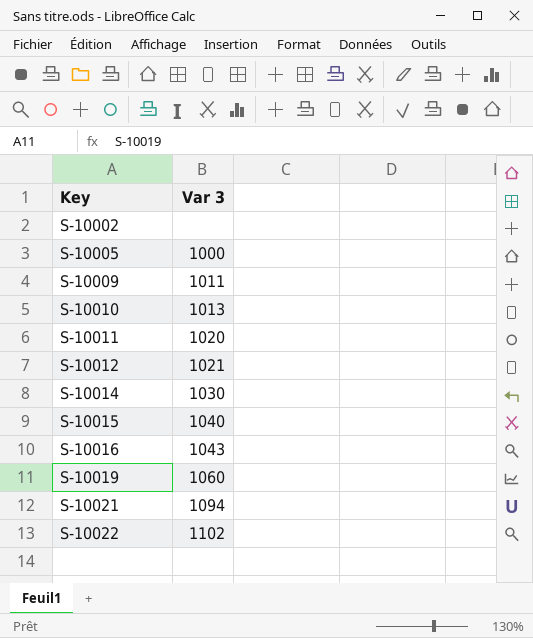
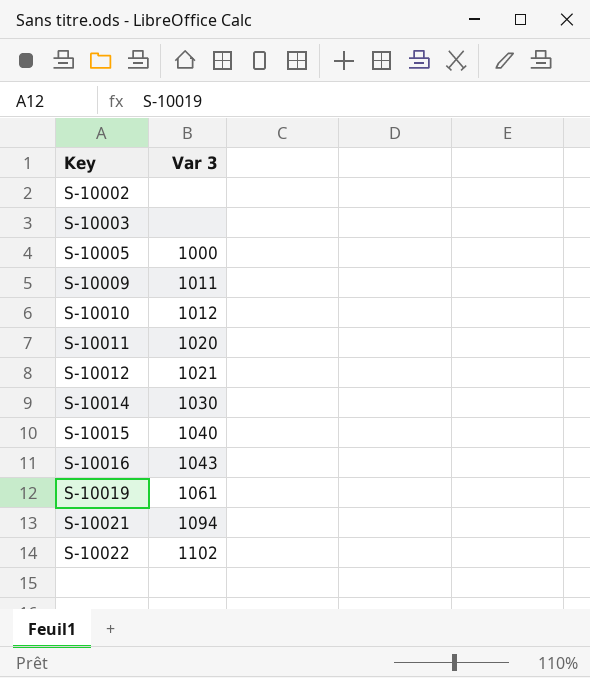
row S-10003: none -> none
S-10010 | Var 3: 1013 -> 1012
S-10019 | Var 3: 1060 -> 1061

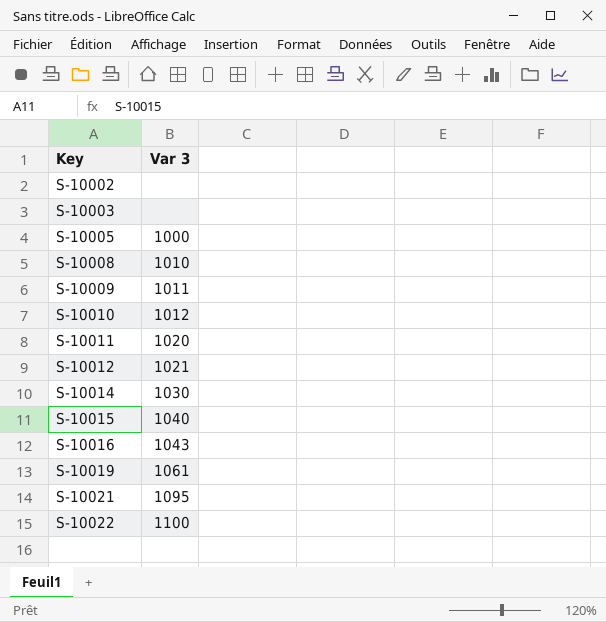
row S-10008: none -> 1010
S-10021 | Var 3: 1094 -> 1095
S-10022 | Var 3: 1102 -> 1100

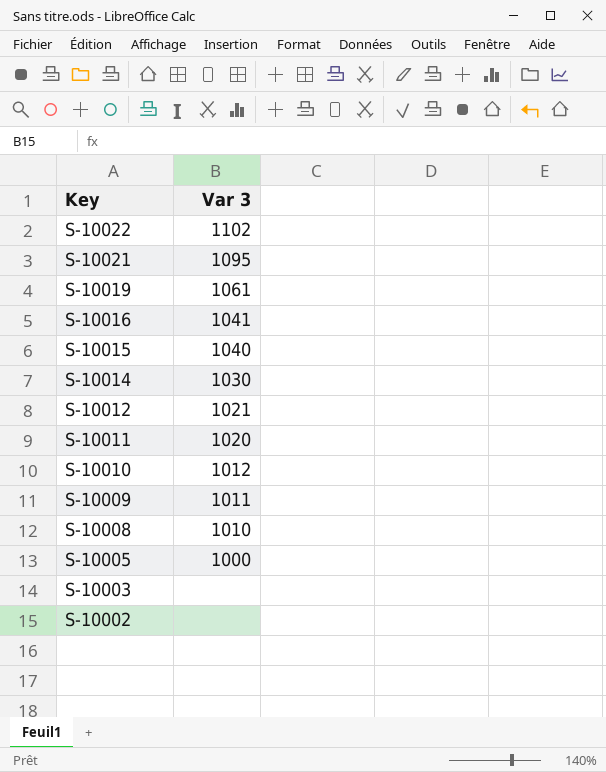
row order: Key ascending -> Key descending
S-10022 | Var 3: 1100 -> 1102
S-10016 | Var 3: 1043 -> 1041

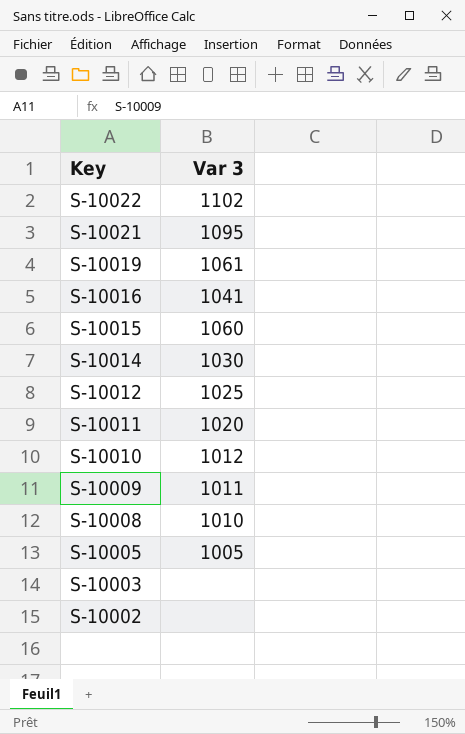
S-10015 | Var 3: 1040 -> 1060
S-10012 | Var 3: 1021 -> 1025
S-10005 | Var 3: 1000 -> 1005

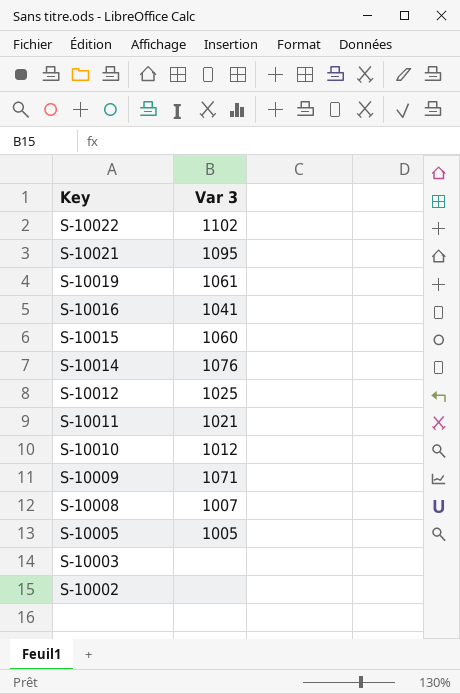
S-10014 | Var 3: 1030 -> 1076
S-10011 | Var 3: 1020 -> 1021
S-10009 | Var 3: 1011 -> 1071
S-10008 | Var 3: 1010 -> 1007

